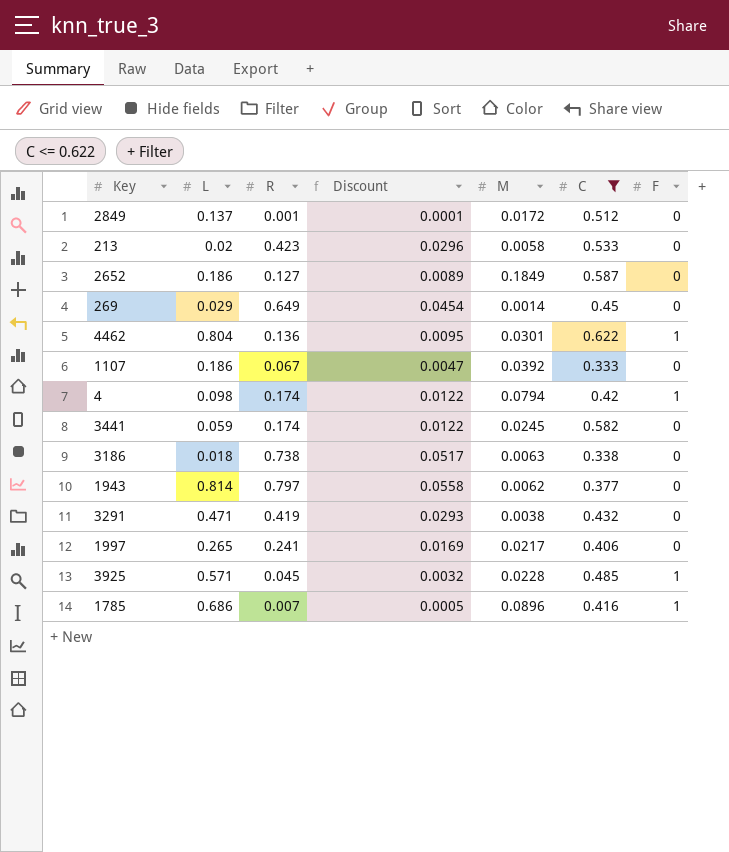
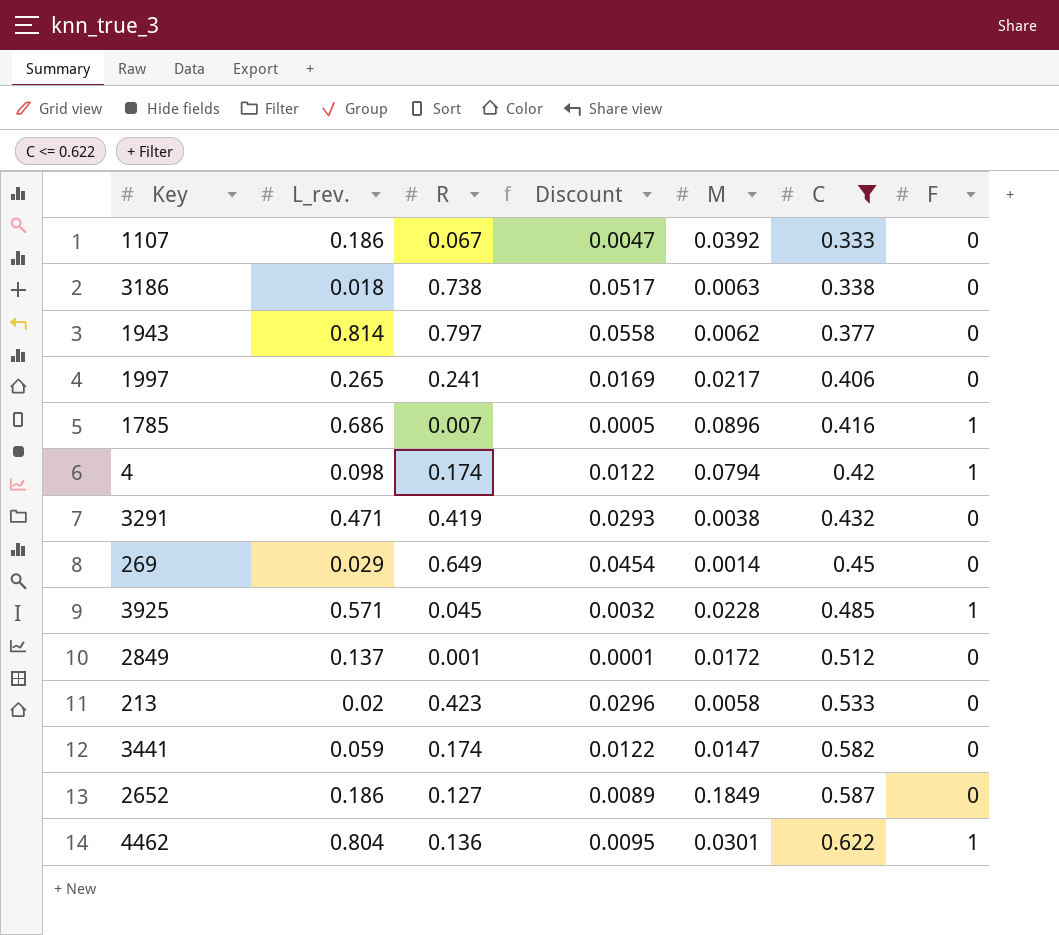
row order: none -> C ascending
column name: L -> L_rev.
3441 | M: 0.0245 -> 0.0147

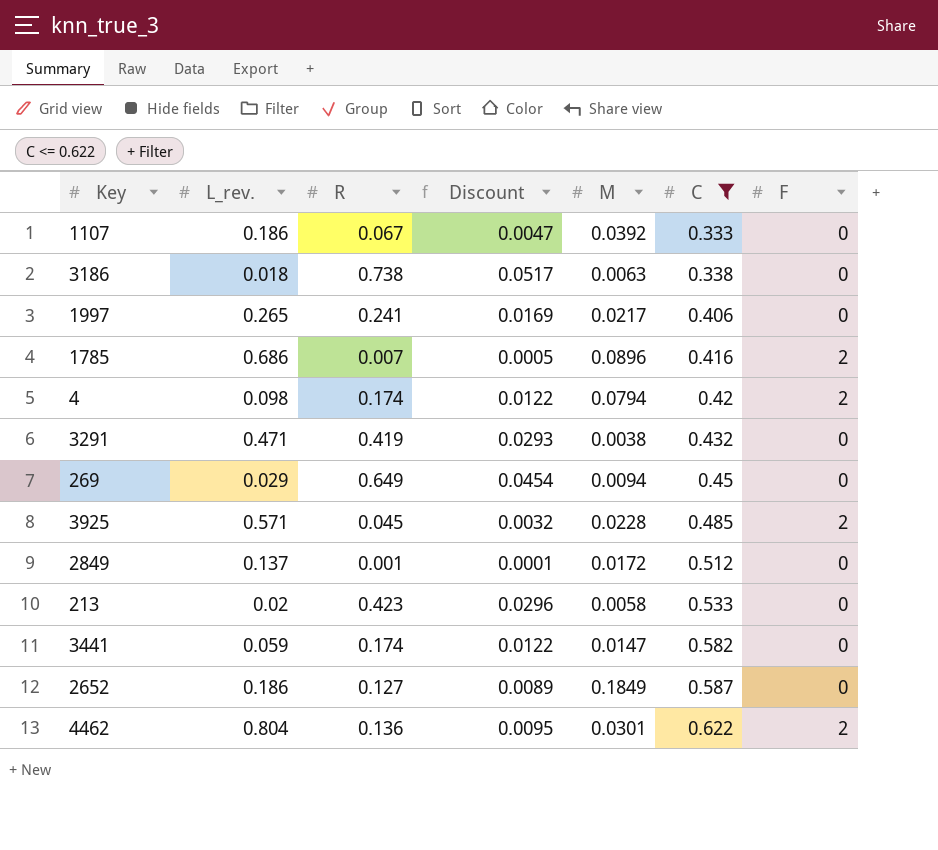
row 1943: 0.814 | 0.797 | 0.0558 | 0.0062 | 0.377 | 0 -> none
1785 | F: 1 -> 2
4 | F: 1 -> 2
269 | M: 0.0014 -> 0.0094
3925 | F: 1 -> 2
4462 | F: 1 -> 2

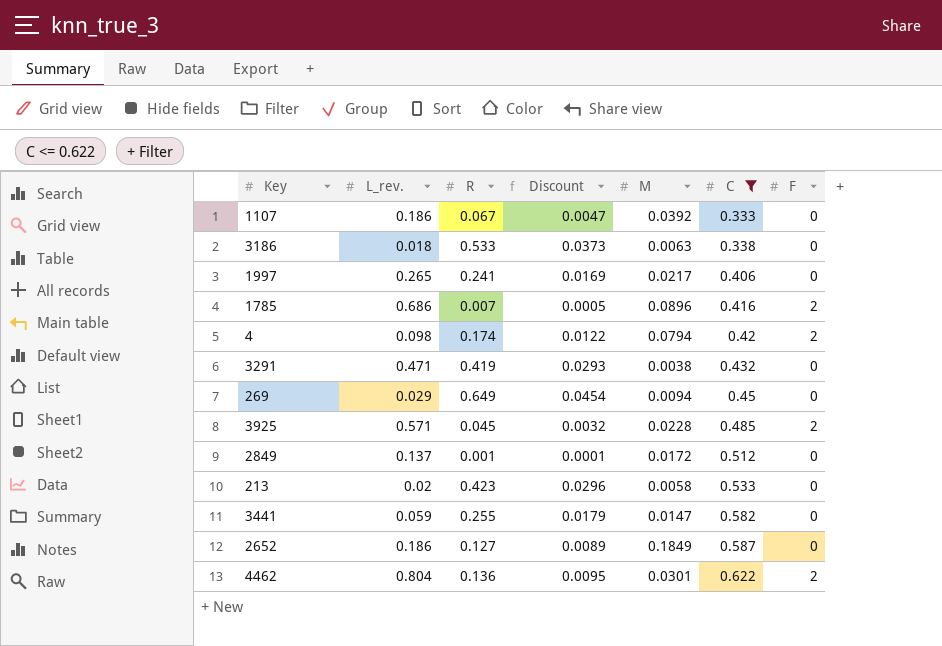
3186 | R: 0.738 -> 0.533
3186 | Discount: 0.0517 -> 0.0373
3441 | R: 0.174 -> 0.255
3441 | Discount: 0.0122 -> 0.0179

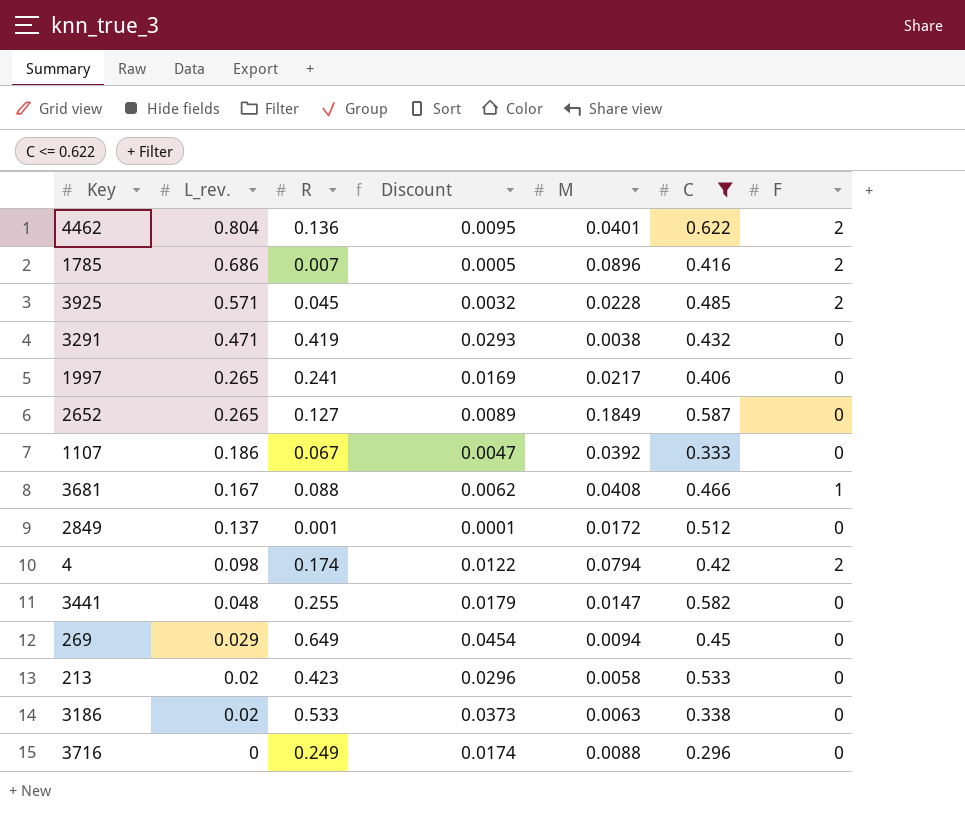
row order: C ascending -> L_rev. descending
4462 | M: 0.0301 -> 0.0401
2652 | L_rev.: 0.186 -> 0.265
row 3681: none -> 0.167 | 0.088 | 0.0062 | 0.0408 | 0.466 | 1
3441 | L_rev.: 0.059 -> 0.048
3186 | L_rev.: 0.018 -> 0.02
row 3716: none -> 0 | 0.249 | 0.0174 | 0.0088 | 0.296 | 0

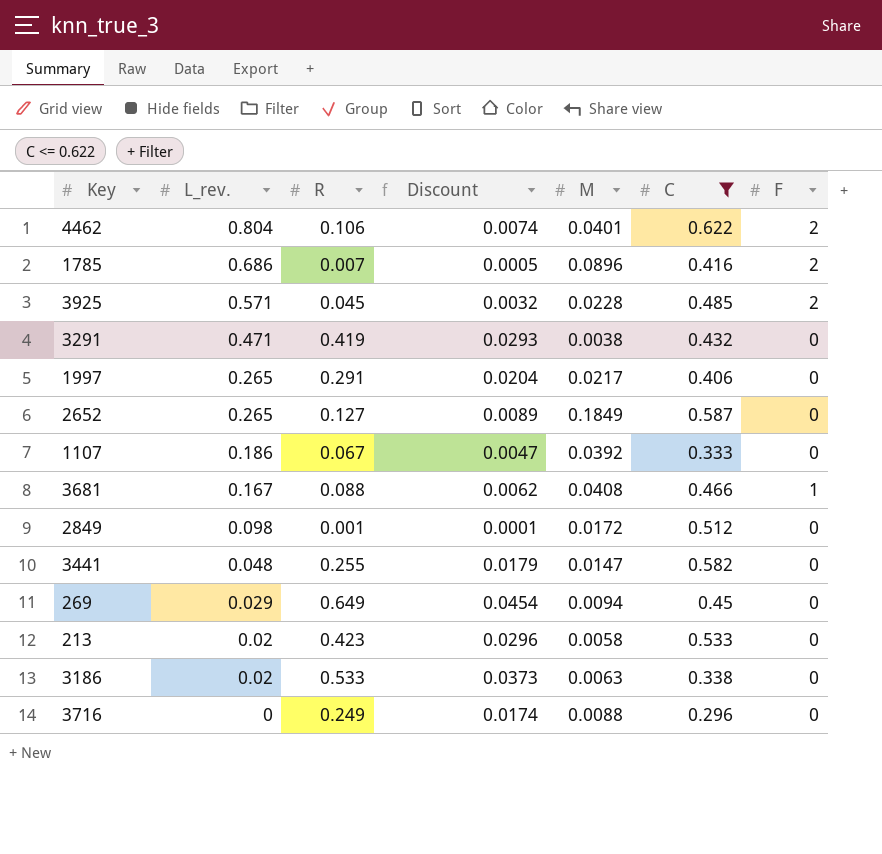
row 4: 0.098 | 0.174 | 0.0122 | 0.0794 | 0.42 | 2 -> none
4462 | R: 0.136 -> 0.106
4462 | Discount: 0.0095 -> 0.0074
1997 | R: 0.241 -> 0.291
1997 | Discount: 0.0169 -> 0.0204
2849 | L_rev.: 0.137 -> 0.098

